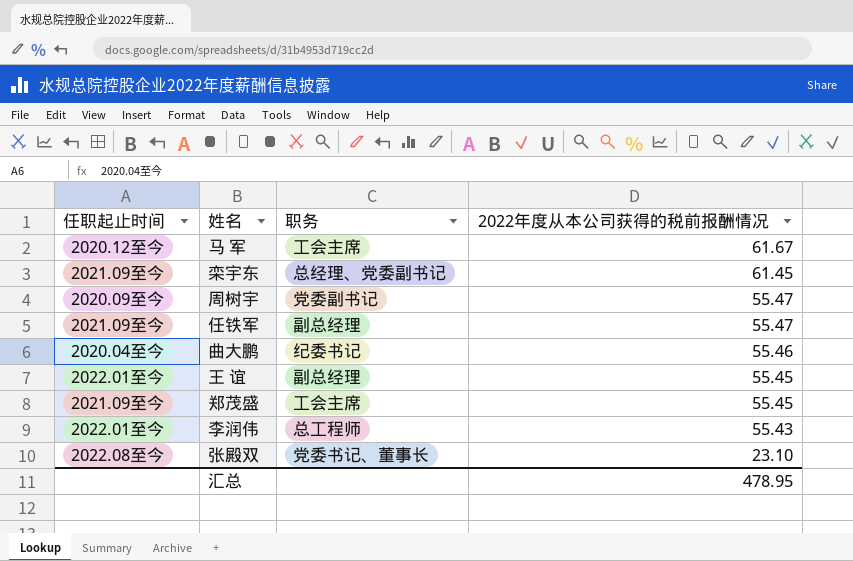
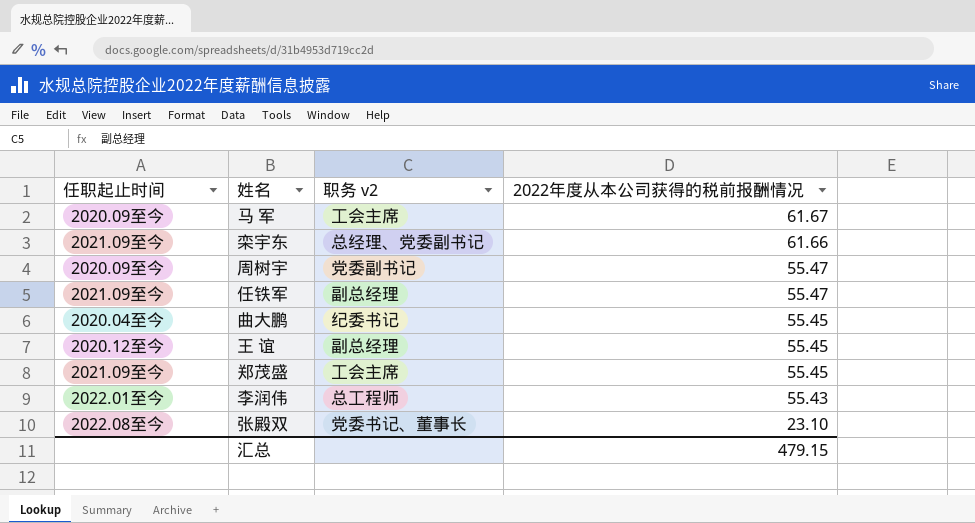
column name: 职务 -> 职务 v2
马 军 | 任职起止时间: 2020.12至今 -> 2020.09至今
栾宇东 | 2022年度从本公司获得的税前报酬情况: 61.45 -> 61.66
曲大鹏 | 2022年度从本公司获得的税前报酬情况: 55.46 -> 55.45
王 谊 | 任职起止时间: 2022.01至今 -> 2020.12至今
汇总 | 2022年度从本公司获得的税前报酬情况: 478.95 -> 479.15

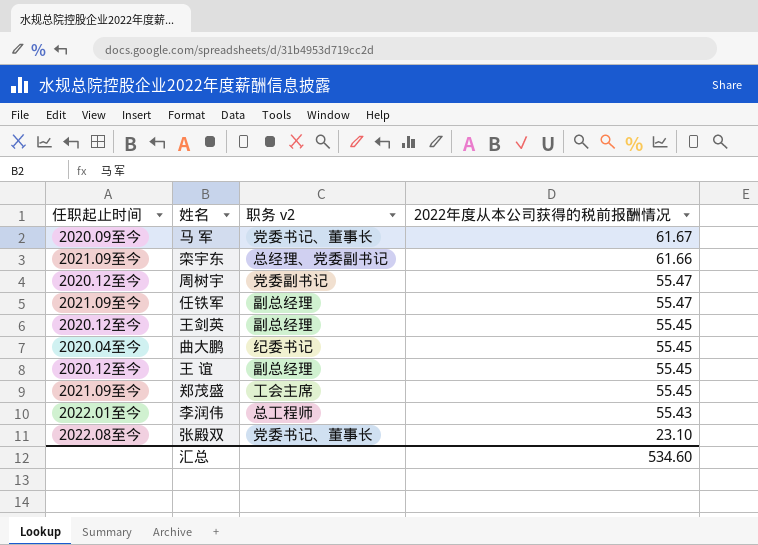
马 军 | 职务 v2: 工会主席 -> 党委书记、董事长
周树宇 | 任职起止时间: 2020.09至今 -> 2020.12至今
row 王剑英: none -> 2020.12至今 | 副总经理 | 55.45
汇总 | 2022年度从本公司获得的税前报酬情况: 479.15 -> 534.60

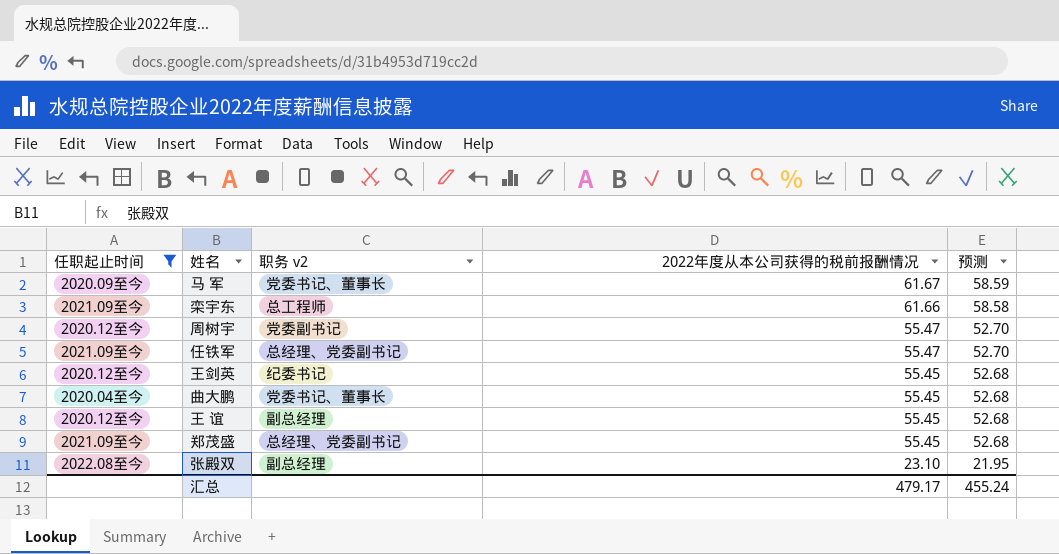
filter: none -> 任职起止时间 != 2022.01至今
column 预测 | formula: none -> [2022年度从本公司获得的税前报酬情况] * 0.95
栾宇东 | 职务 v2: 总经理、党委副书记 -> 总工程师
任铁军 | 职务 v2: 副总经理 -> 总经理、党委副书记
王剑英 | 职务 v2: 副总经理 -> 纪委书记
曲大鹏 | 职务 v2: 纪委书记 -> 党委书记、董事长
郑茂盛 | 职务 v2: 工会主席 -> 总经理、党委副书记
张殿双 | 职务 v2: 党委书记、董事长 -> 副总经理
汇总 | 2022年度从本公司获得的税前报酬情况: 534.60 -> 479.17

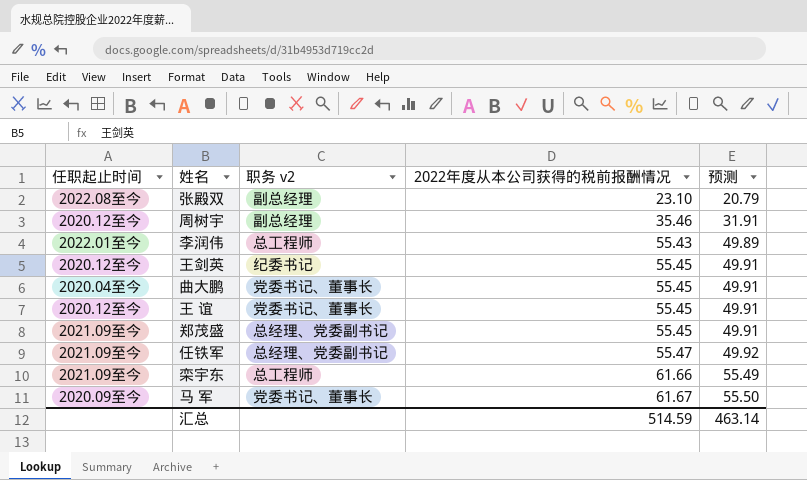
filter: 任职起止时间 != 2022.01至今 -> none
row order: 2022年度从本公司获得的税前报酬情况 descending -> 2022年度从本公司获得的税前报酬情况 ascending
column 预测 | formula: [2022年度从本公司获得的税前报酬情况] * 0.95 -> [2022年度从本公司获得的税前报酬情况] * 0.9
周树宇 | 职务 v2: 党委副书记 -> 副总经理
周树宇 | 2022年度从本公司获得的税前报酬情况: 55.47 -> 35.46
王 谊 | 职务 v2: 副总经理 -> 党委书记、董事长
汇总 | 2022年度从本公司获得的税前报酬情况: 479.17 -> 514.59
汇总 | 预测: 455.24 -> 463.14

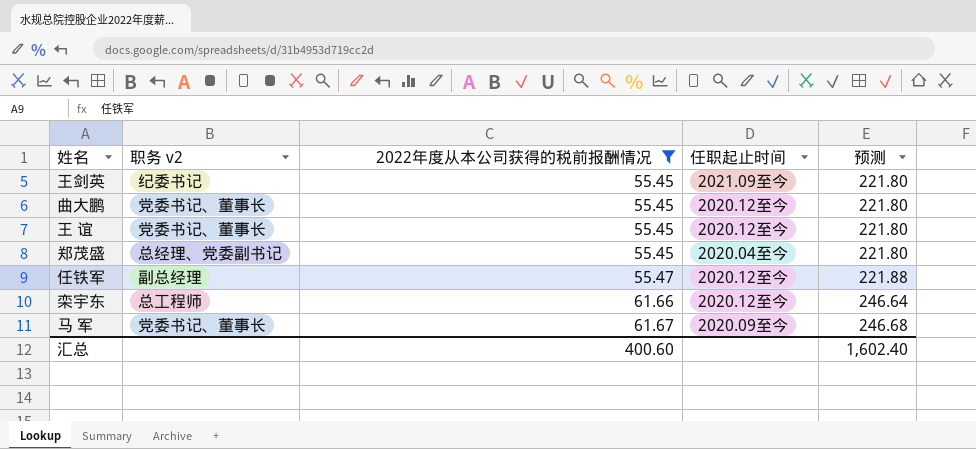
filter: none -> 2022年度从本公司获得的税前报酬情况 >= 55.45
column 任职起止时间 | position: 1 -> 4
column 预测 | formula: [2022年度从本公司获得的税前报酬情况] * 0.9 -> [2022年度从本公司获得的税前报酬情况] * 4
王剑英 | 任职起止时间: 2020.12至今 -> 2021.09至今
曲大鹏 | 任职起止时间: 2020.04至今 -> 2020.12至今
郑茂盛 | 任职起止时间: 2021.09至今 -> 2020.04至今
任铁军 | 职务 v2: 总经理、党委副书记 -> 副总经理
任铁军 | 任职起止时间: 2021.09至今 -> 2020.12至今
栾宇东 | 任职起止时间: 2021.09至今 -> 2020.12至今
汇总 | 2022年度从本公司获得的税前报酬情况: 514.59 -> 400.60
汇总 | 预测: 463.14 -> 1,602.40

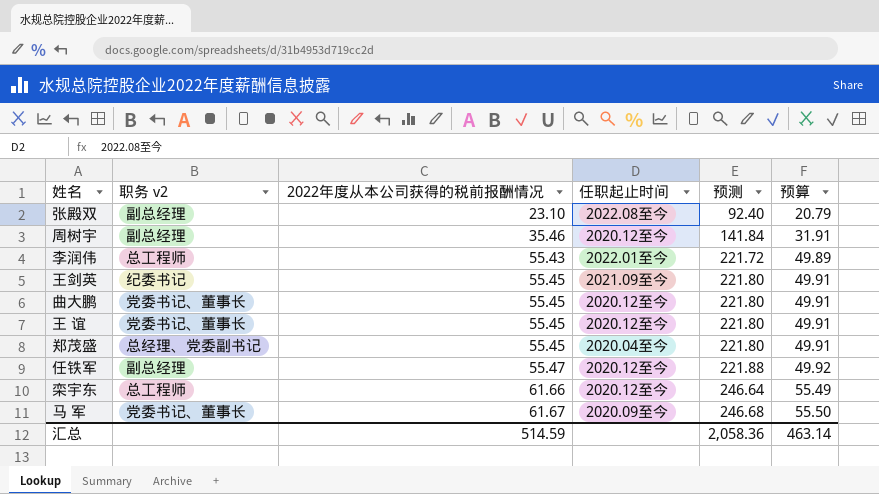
filter: 2022年度从本公司获得的税前报酬情况 >= 55.45 -> none
column 预算 | formula: none -> [2022年度从本公司获得的税前报酬情况] * 0.9
汇总 | 2022年度从本公司获得的税前报酬情况: 400.60 -> 514.59
汇总 | 预测: 1,602.40 -> 2,058.36

